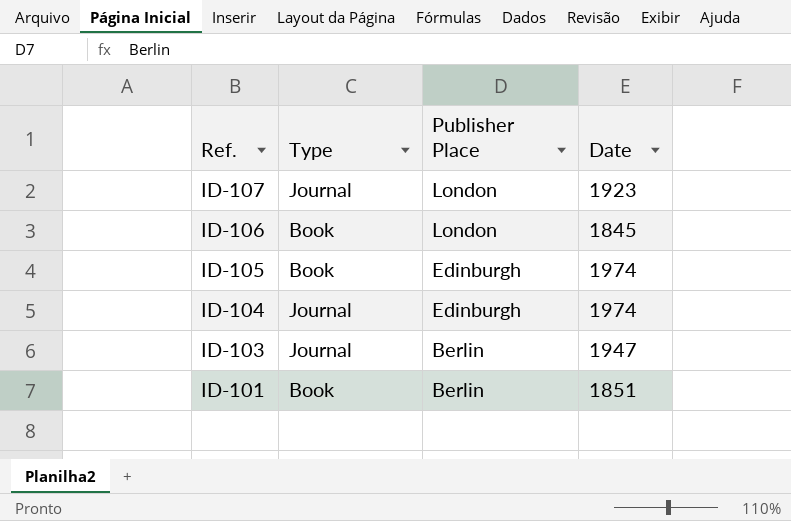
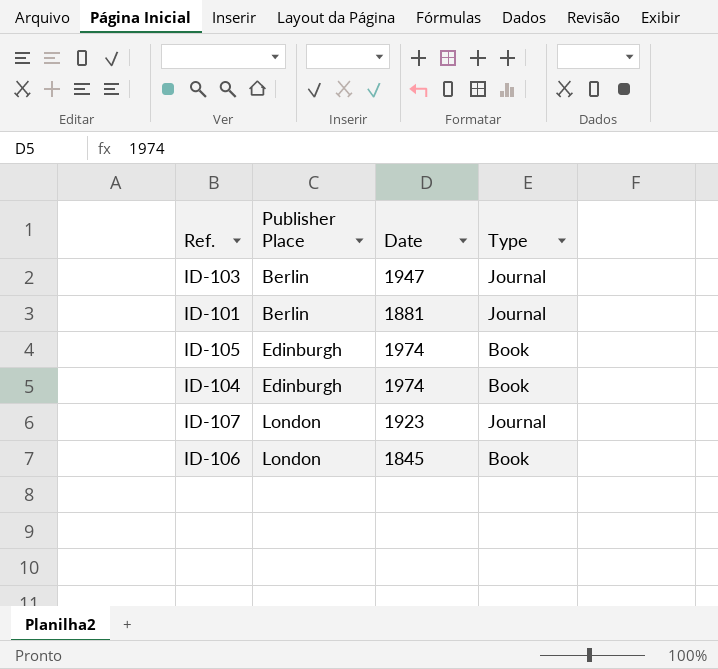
row order: Ref. descending -> Publisher Place ascending
column Type | position: 2 -> 4
ID-101 | Date: 1851 -> 1881
ID-101 | Type: Book -> Journal
ID-104 | Type: Journal -> Book

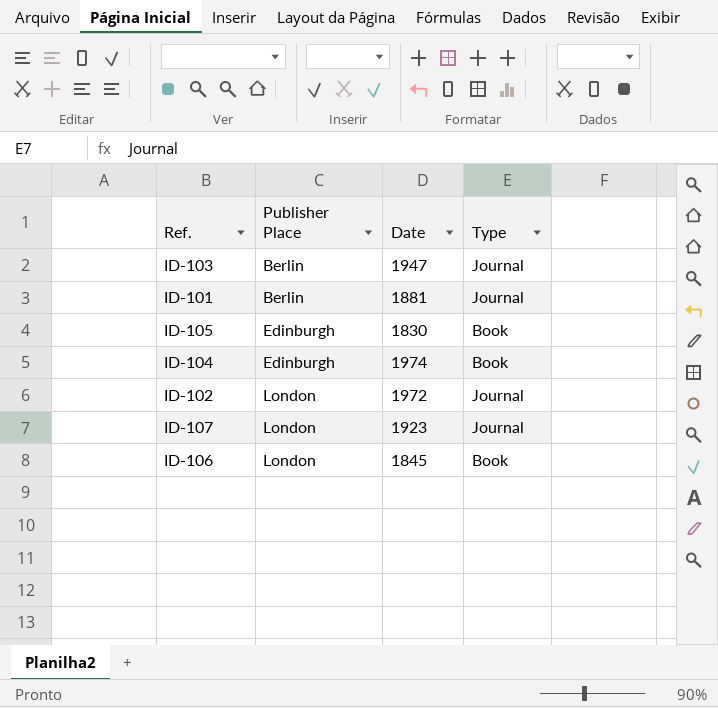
ID-105 | Date: 1974 -> 1830
row ID-102: none -> London | 1972 | Journal

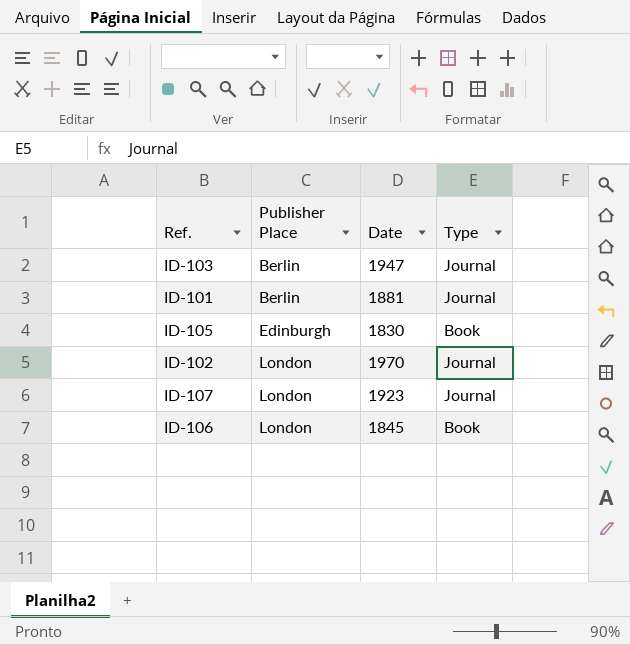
row ID-104: Edinburgh | 1974 | Book -> none
ID-102 | Date: 1972 -> 1970

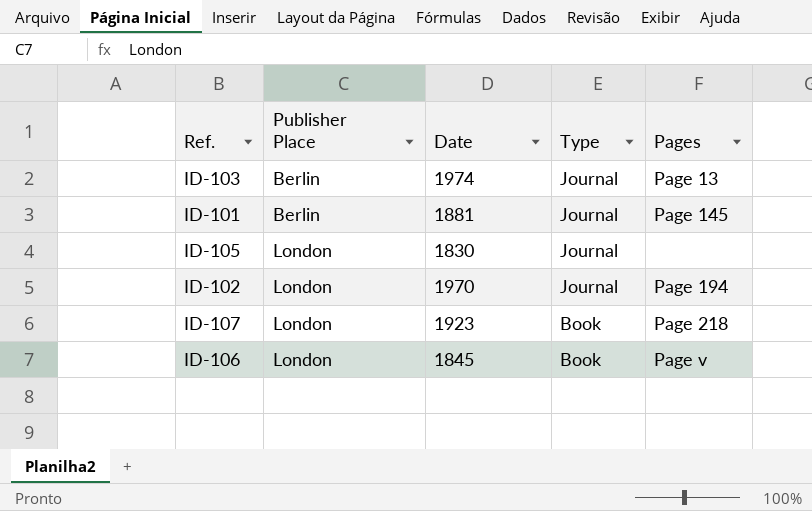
column Pages | position: none -> 5
ID-103 | Date: 1947 -> 1974
ID-105 | Publisher Place: Edinburgh -> London
ID-105 | Type: Book -> Journal
ID-107 | Type: Journal -> Book

